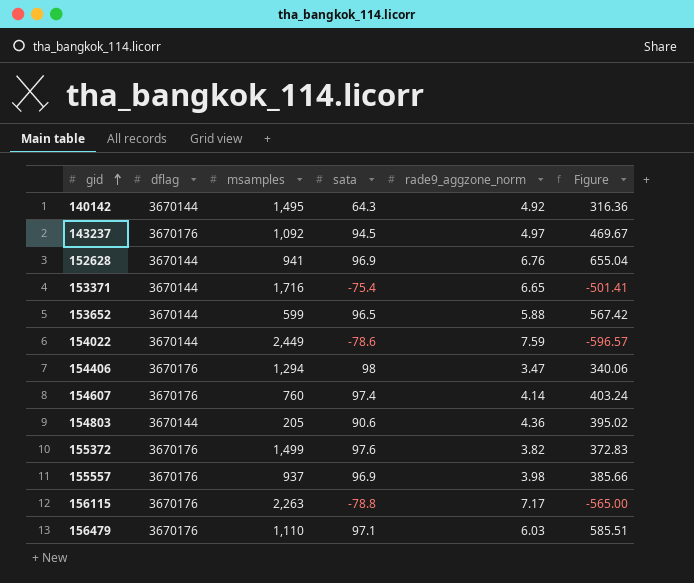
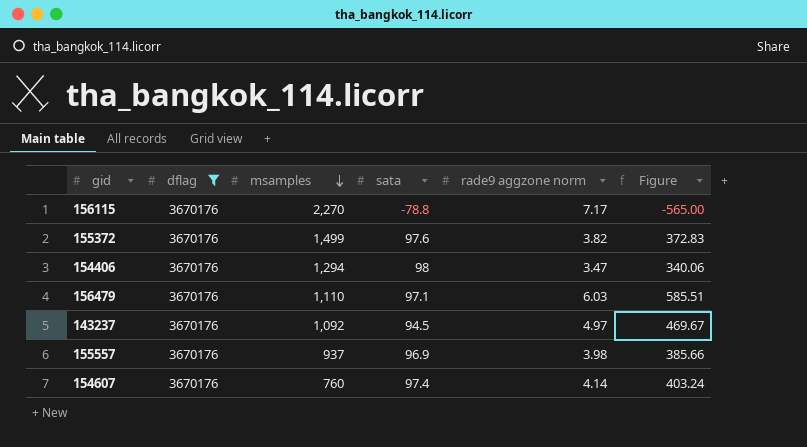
filter: none -> dflag = 3670176
row order: gid ascending -> msamples descending
column name: rade9_aggzone_norm -> rade9 aggzone norm
156115 | msamples: 2,263 -> 2,270

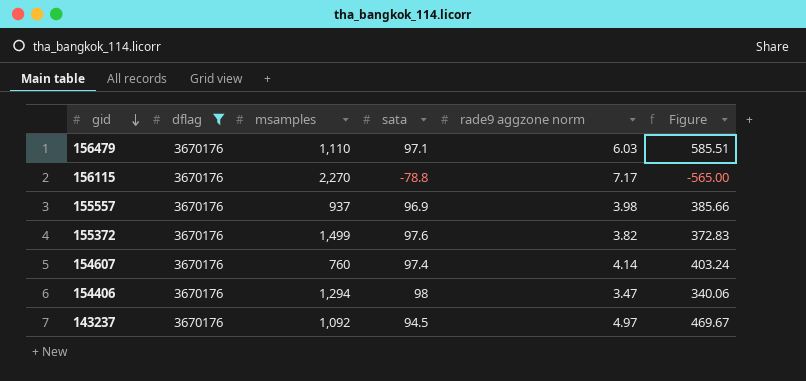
row order: msamples descending -> gid descending

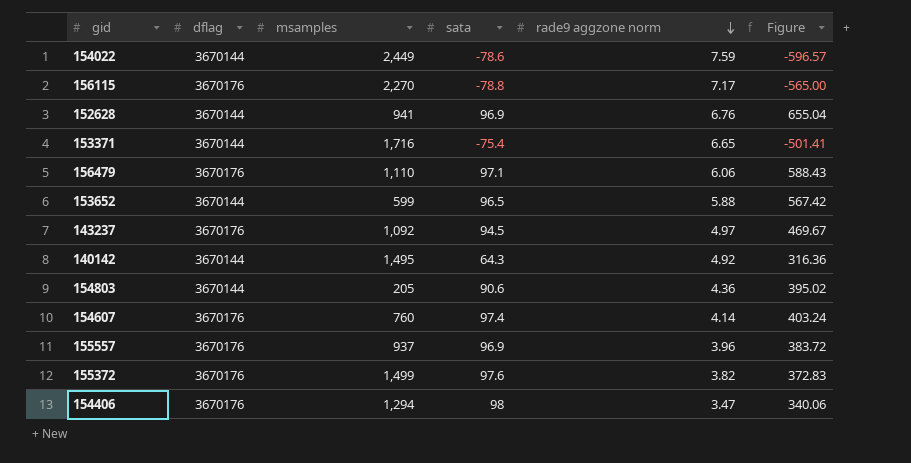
filter: dflag = 3670176 -> none
row order: gid descending -> rade9 aggzone norm descending
156479 | rade9 aggzone norm: 6.03 -> 6.06
156479 | Figure: 585.51 -> 588.43
155557 | rade9 aggzone norm: 3.98 -> 3.96
155557 | Figure: 385.66 -> 383.72

